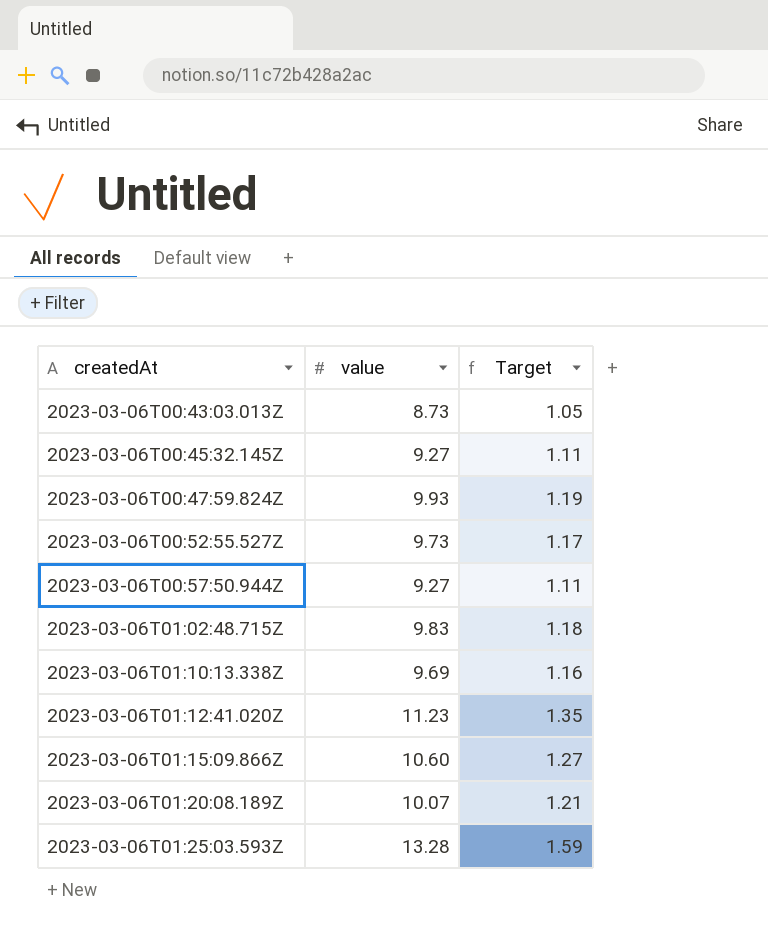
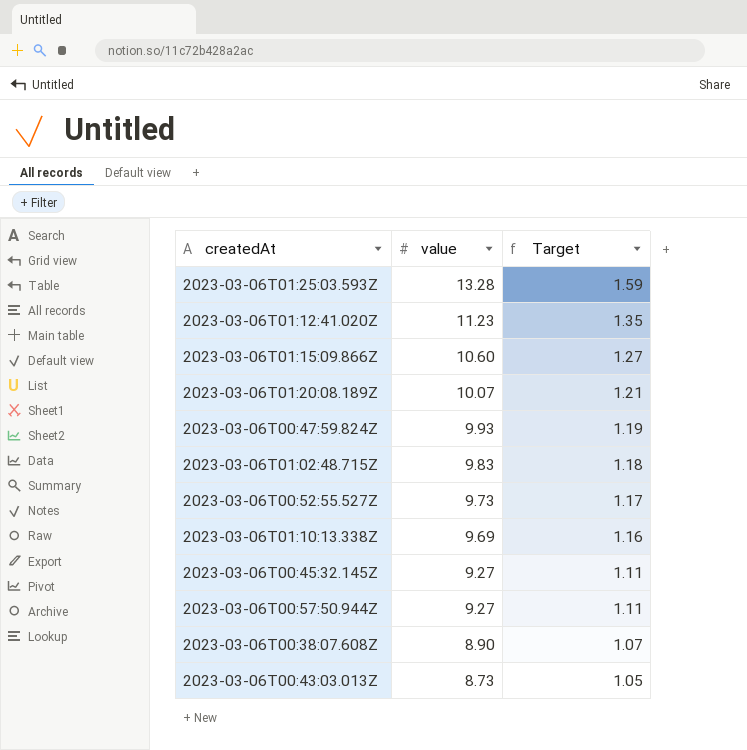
row order: createdAt ascending -> value descending
row 2023-03-06T00:38:07.608Z: none -> 8.90 | 1.07

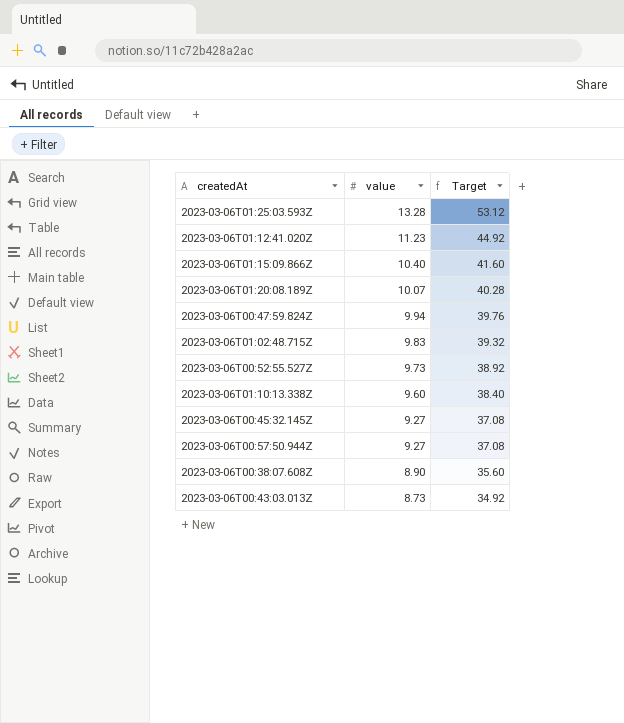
column Target | formula: [value] * 0.12 -> [value] * 4
2023-03-06T01:15:09.866Z | value: 10.60 -> 10.40
2023-03-06T00:47:59.824Z | value: 9.93 -> 9.94
2023-03-06T01:10:13.338Z | value: 9.69 -> 9.60

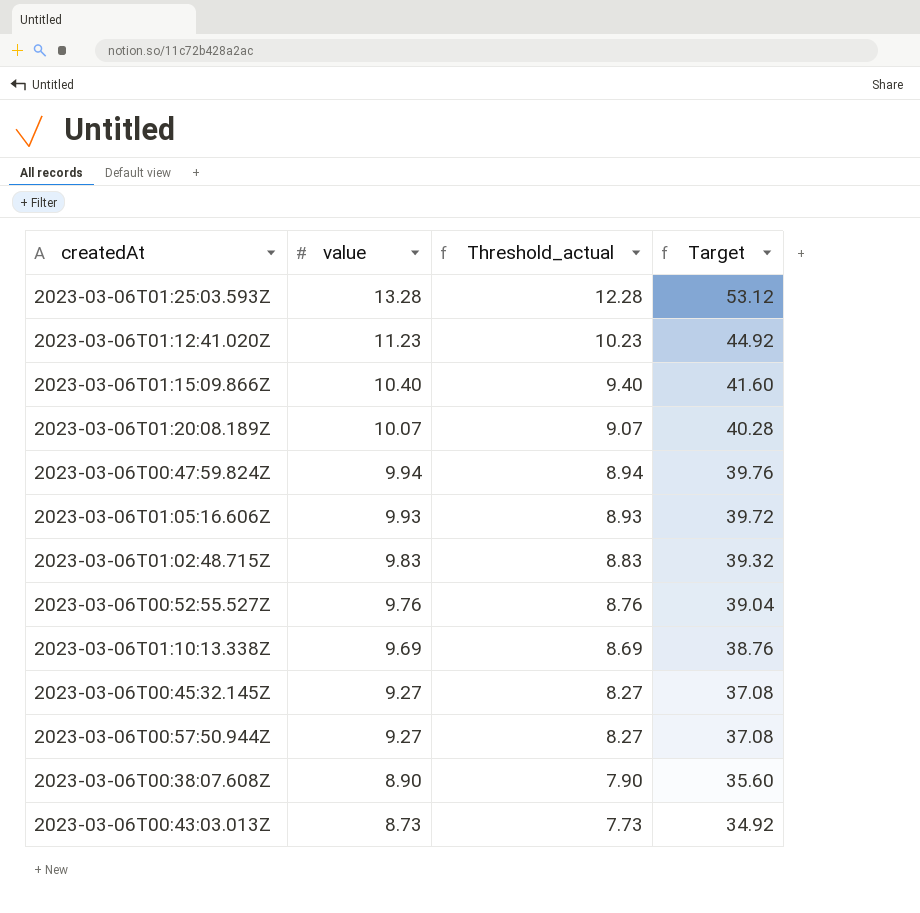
column Threshold_actual | formula: none -> [value] - 1
row 2023-03-06T01:05:16.606Z: none -> 9.93 | 8.93 | 39.72
2023-03-06T00:52:55.527Z | value: 9.73 -> 9.76
2023-03-06T00:52:55.527Z | Target: 38.92 -> 39.04
2023-03-06T01:10:13.338Z | value: 9.60 -> 9.69
2023-03-06T01:10:13.338Z | Target: 38.40 -> 38.76

